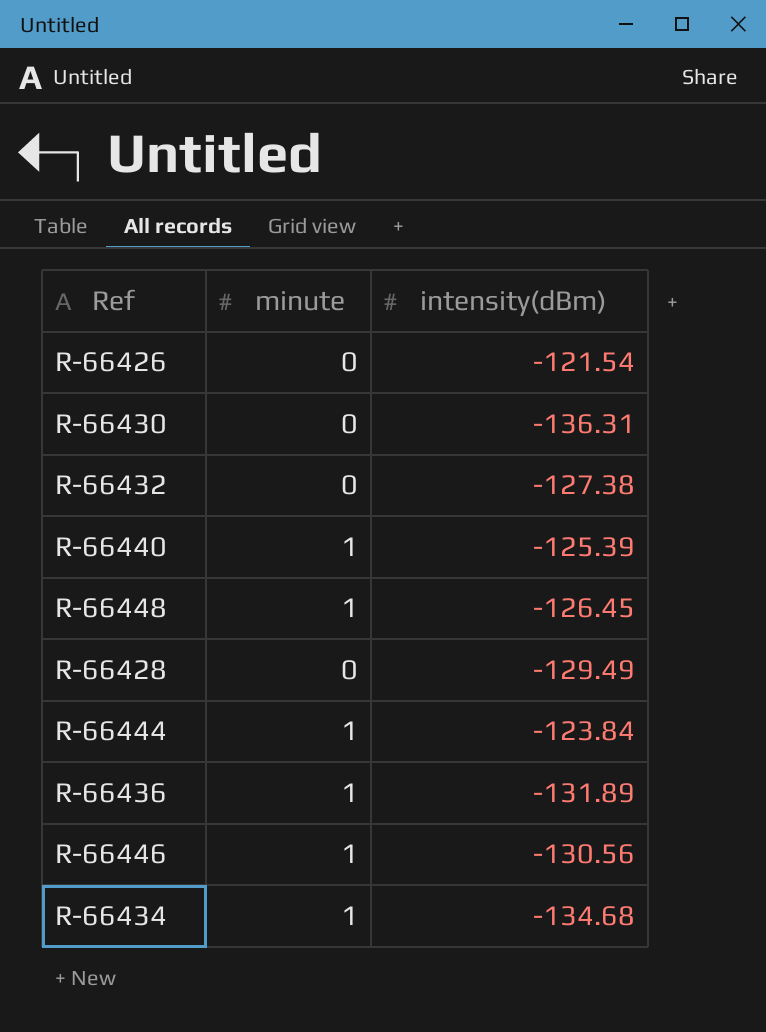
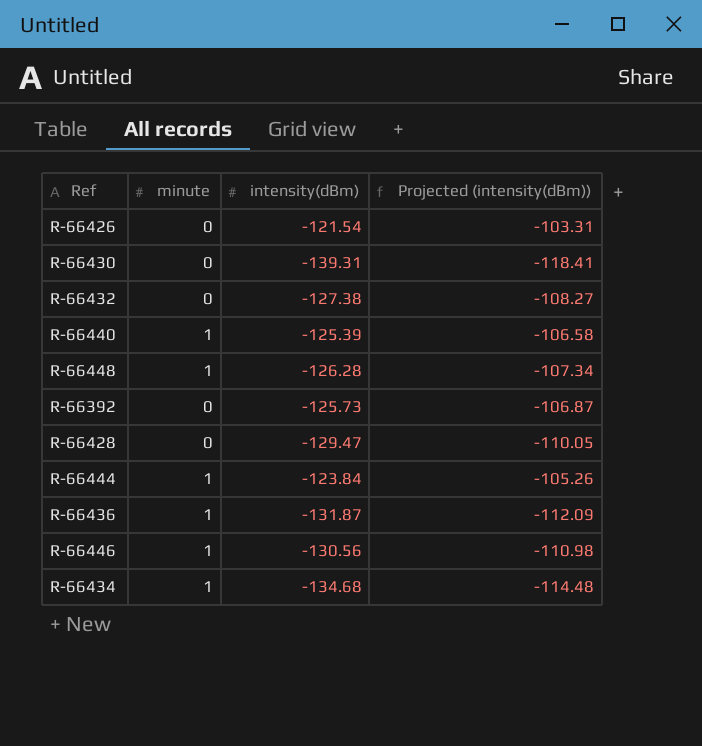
column Projected (intensity(dBm)) | formula: none -> [intensity(dBm)] * 0.85
R-66430 | intensity(dBm): -136.31 -> -139.31
R-66448 | intensity(dBm): -126.45 -> -126.28
row R-66392: none -> 0 | -125.73 | -106.87
R-66428 | intensity(dBm): -129.49 -> -129.47
R-66436 | intensity(dBm): -131.89 -> -131.87

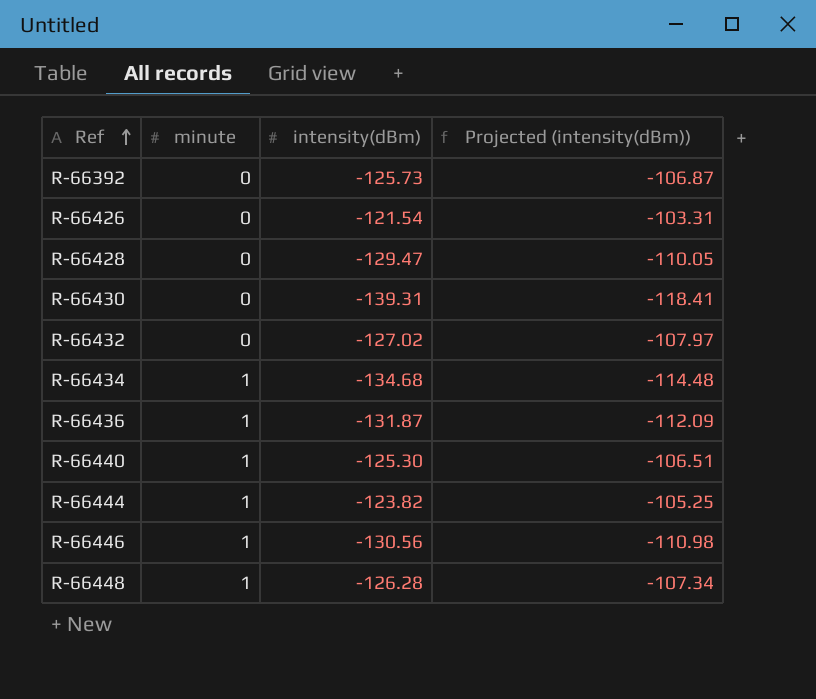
row order: none -> Ref ascending
R-66432 | intensity(dBm): -127.38 -> -127.02
R-66432 | Projected (intensity(dBm)): -108.27 -> -107.97
R-66440 | intensity(dBm): -125.39 -> -125.30
R-66440 | Projected (intensity(dBm)): -106.58 -> -106.51
R-66444 | intensity(dBm): -123.84 -> -123.82
R-66444 | Projected (intensity(dBm)): -105.26 -> -105.25

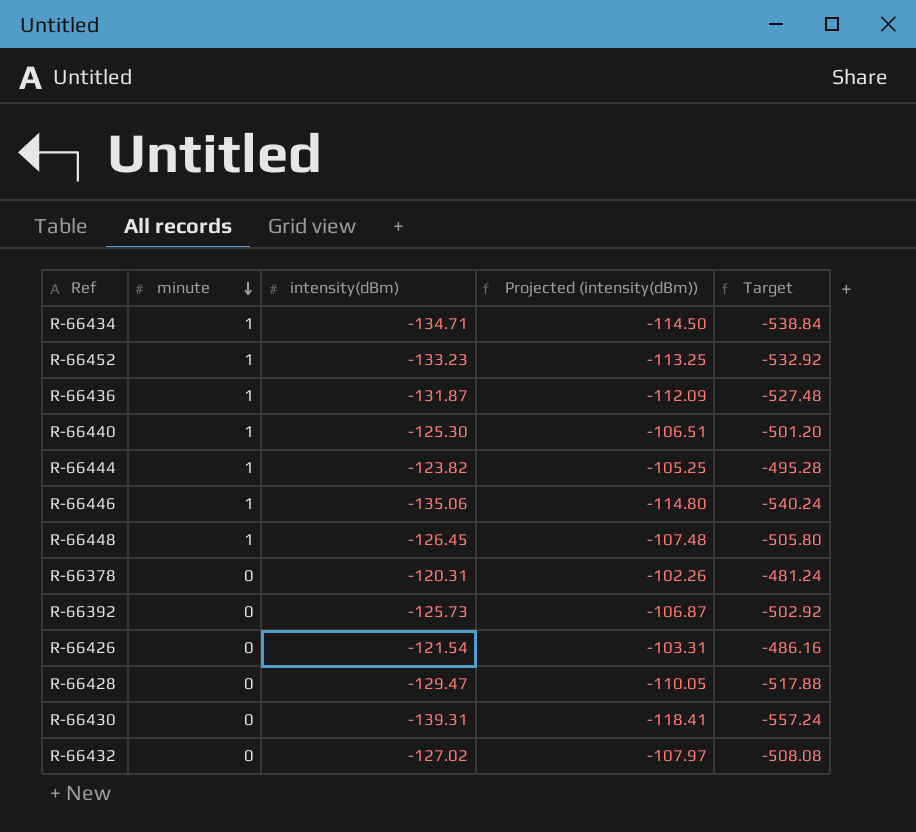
row order: Ref ascending -> minute descending
column Target | formula: none -> [intensity(dBm)] * 4
R-66434 | intensity(dBm): -134.68 -> -134.71
R-66434 | Projected (intensity(dBm)): -114.48 -> -114.50
row R-66452: none -> 1 | -133.23 | -113.25 | -532.92
R-66446 | intensity(dBm): -130.56 -> -135.06
R-66446 | Projected (intensity(dBm)): -110.98 -> -114.80
R-66448 | intensity(dBm): -126.28 -> -126.45
R-66448 | Projected (intensity(dBm)): -107.34 -> -107.48
row R-66378: none -> 0 | -120.31 | -102.26 | -481.24

